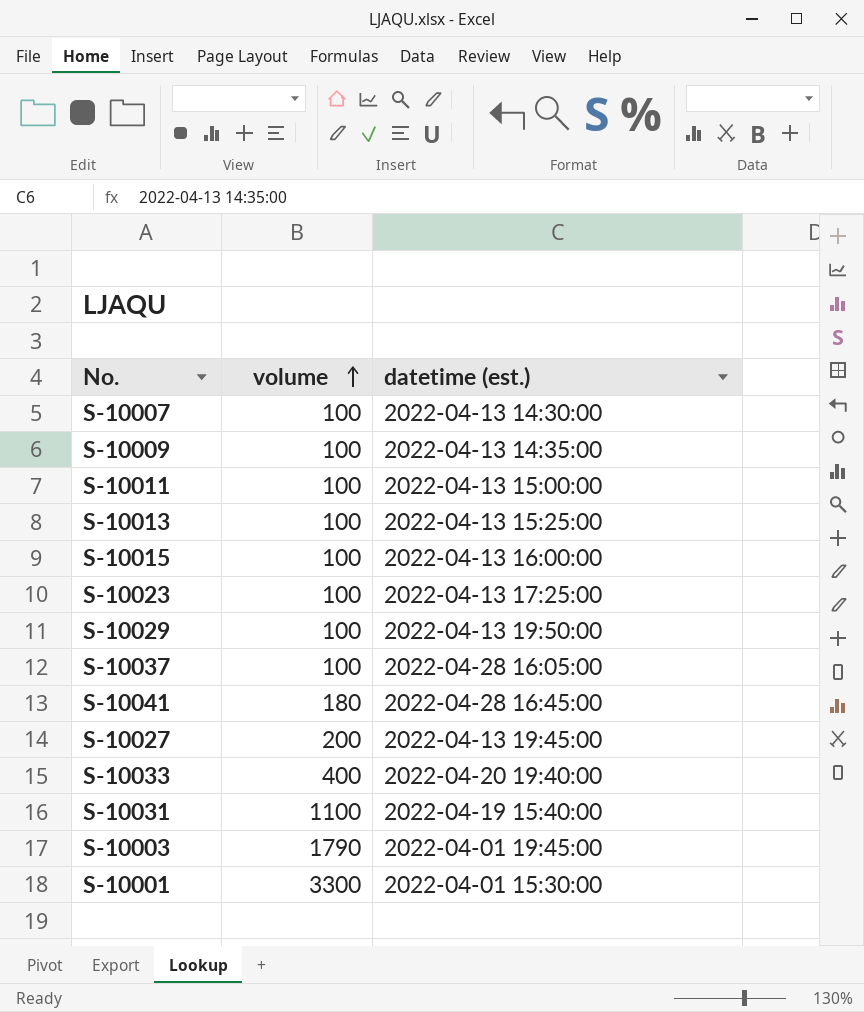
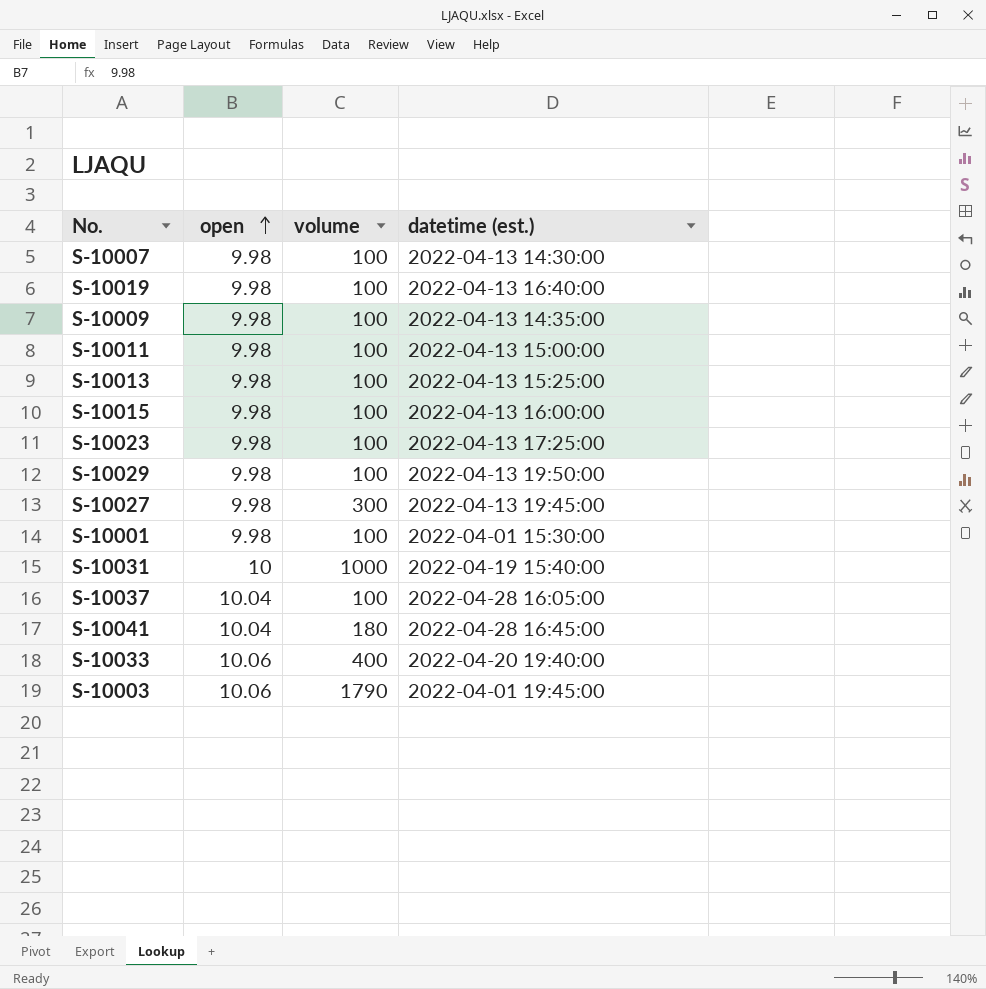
row order: volume ascending -> open ascending
column open | position: none -> 2
row S-10019: none -> 9.98 | 100 | 2022-04-13 16:40:00
S-10027 | volume: 200 -> 300
S-10001 | volume: 3300 -> 100
S-10031 | volume: 1100 -> 1000

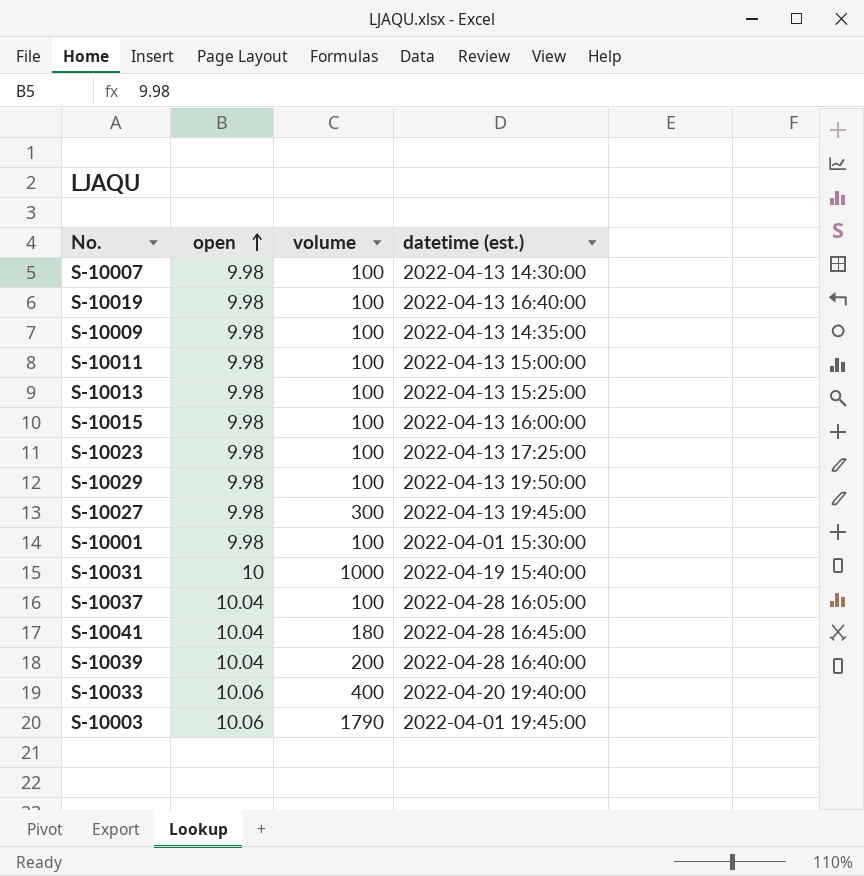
row S-10039: none -> 10.04 | 200 | 2022-04-28 16:40:00

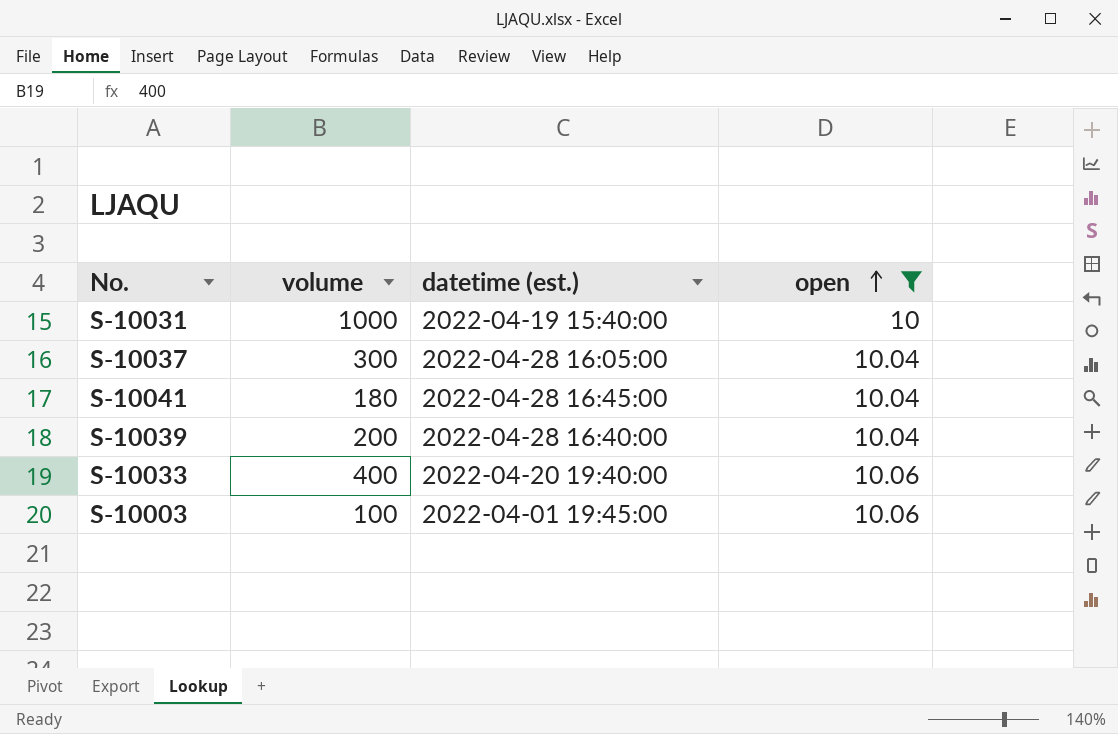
filter: none -> open != 9.98
column open | position: 2 -> 4
S-10037 | volume: 100 -> 300
S-10003 | volume: 1790 -> 100

